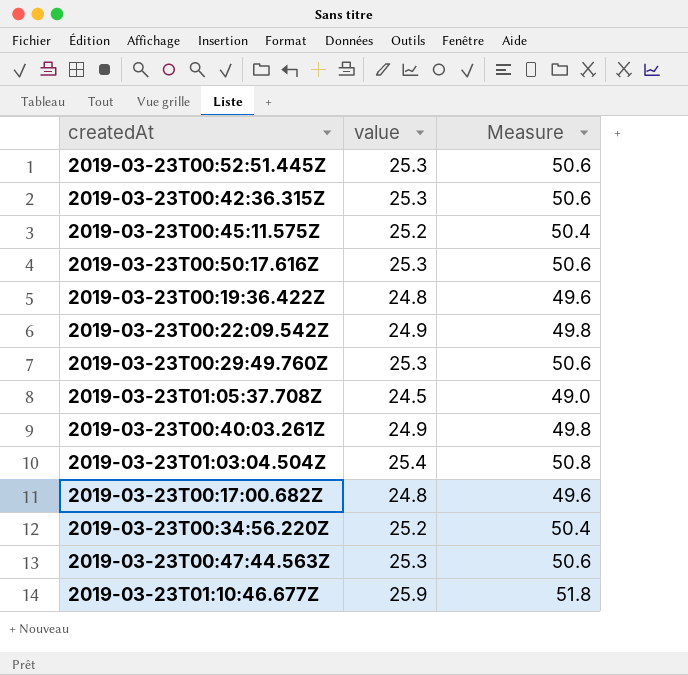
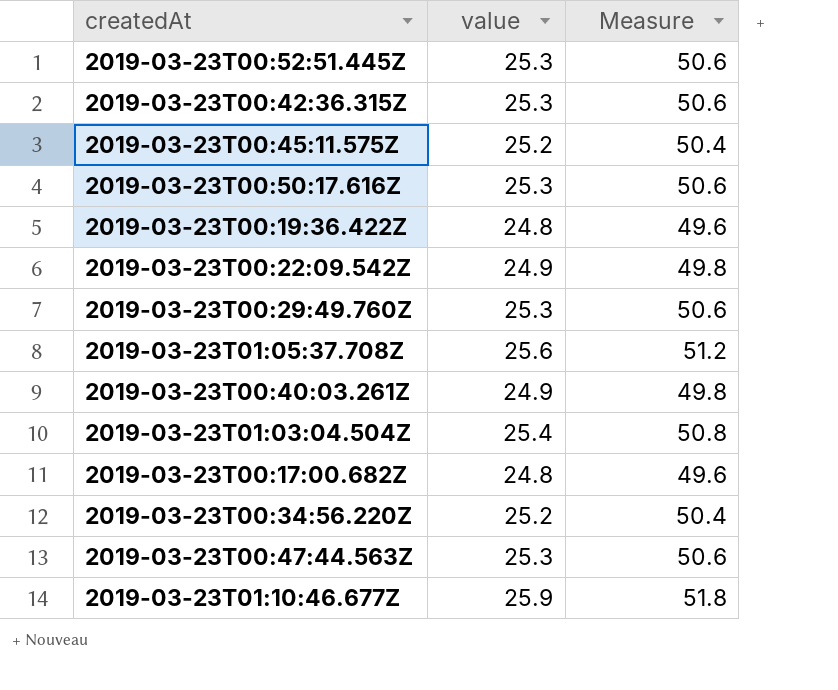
2019-03-23T01:05:37.708Z | value: 24.5 -> 25.6
2019-03-23T01:05:37.708Z | Measure: 49.0 -> 51.2

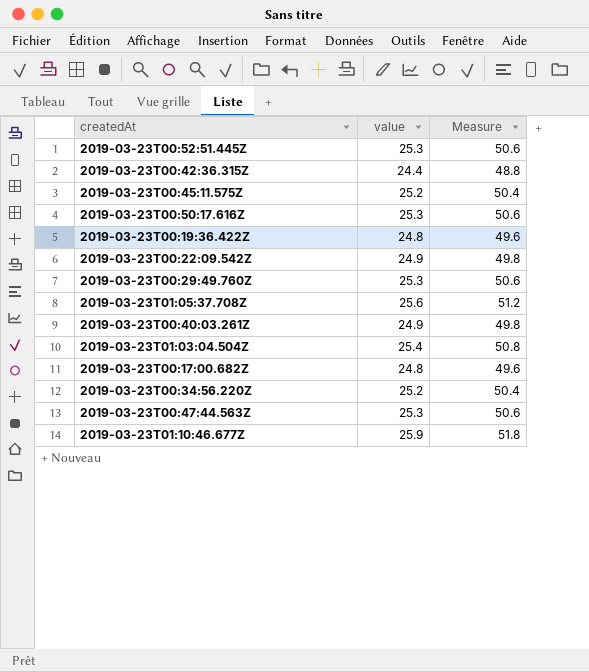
2019-03-23T00:42:36.315Z | value: 25.3 -> 24.4
2019-03-23T00:42:36.315Z | Measure: 50.6 -> 48.8

